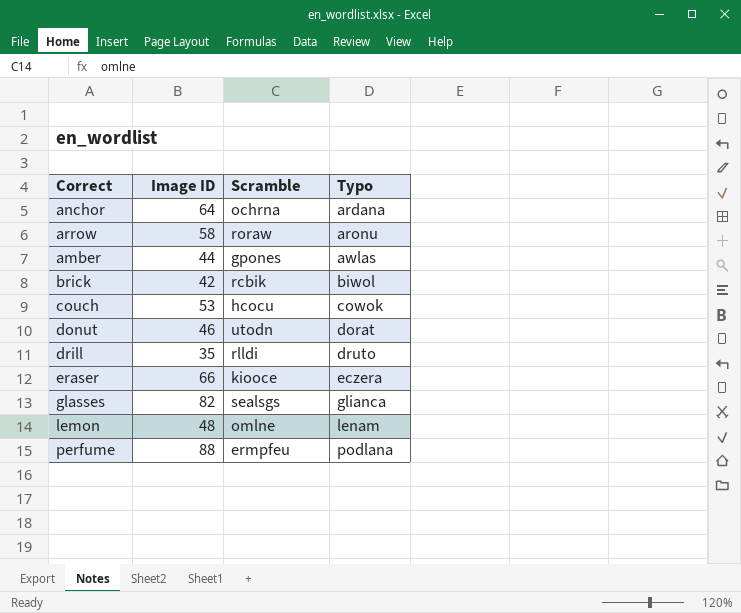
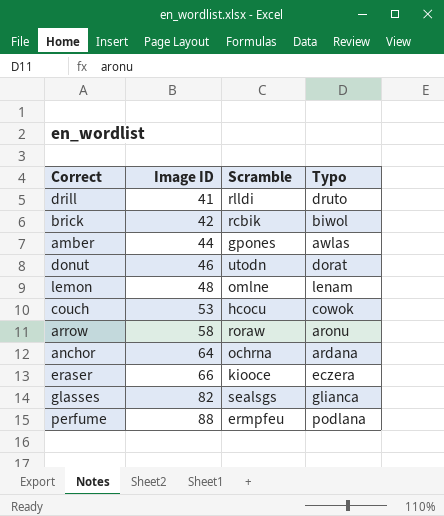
row order: Typo ascending -> Image ID ascending
drill | Image ID: 35 -> 41

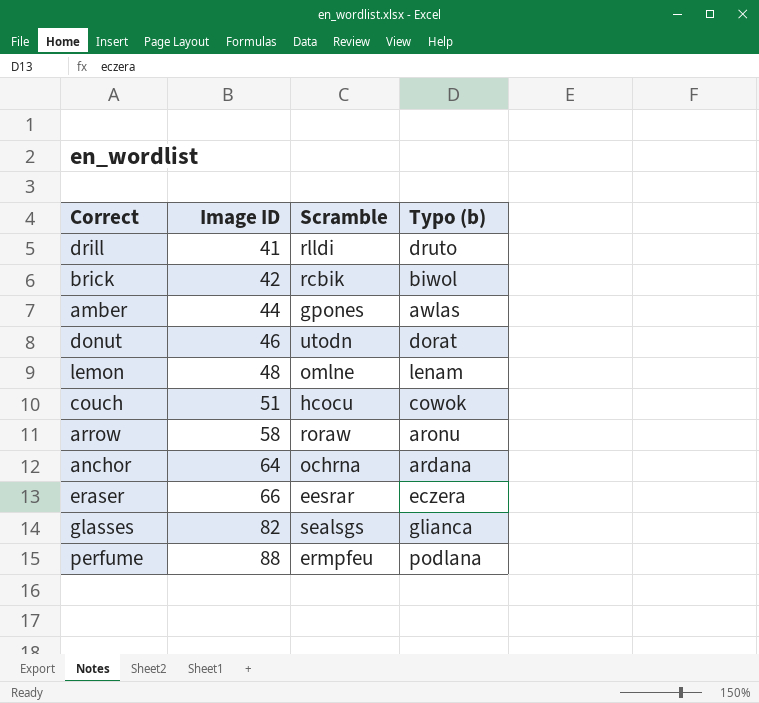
column name: Typo -> Typo (b)
couch | Image ID: 53 -> 51
eraser | Scramble: kiooce -> eesrar

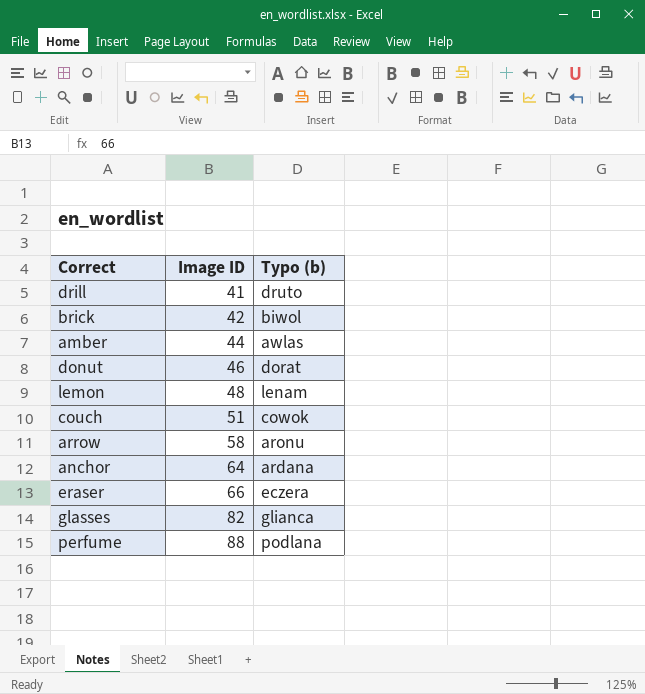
column Scramble | position: 3 -> none

